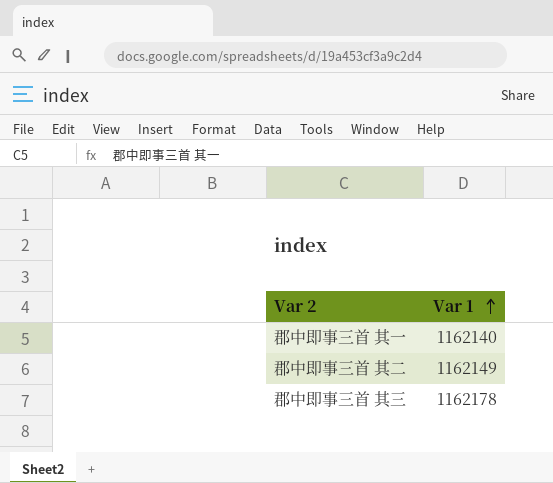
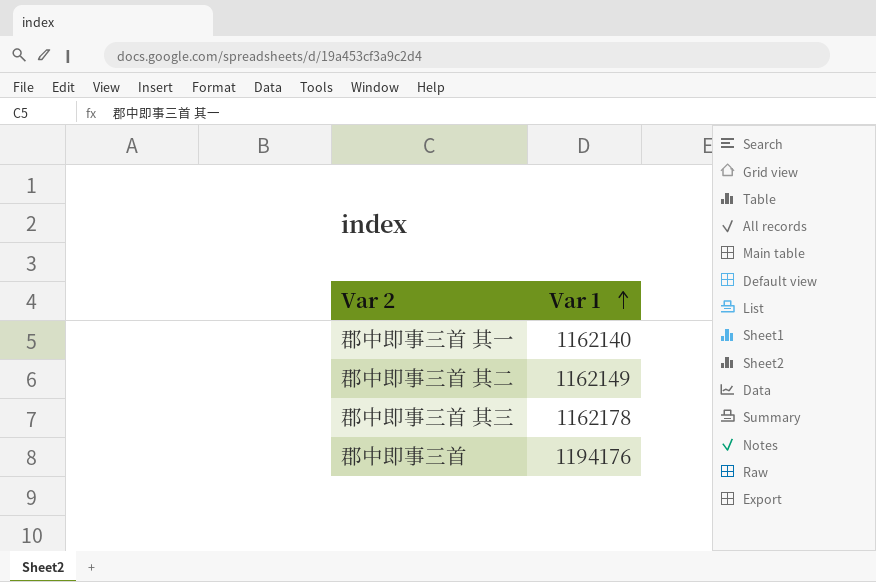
row 郡中即事三首: none -> 1194176

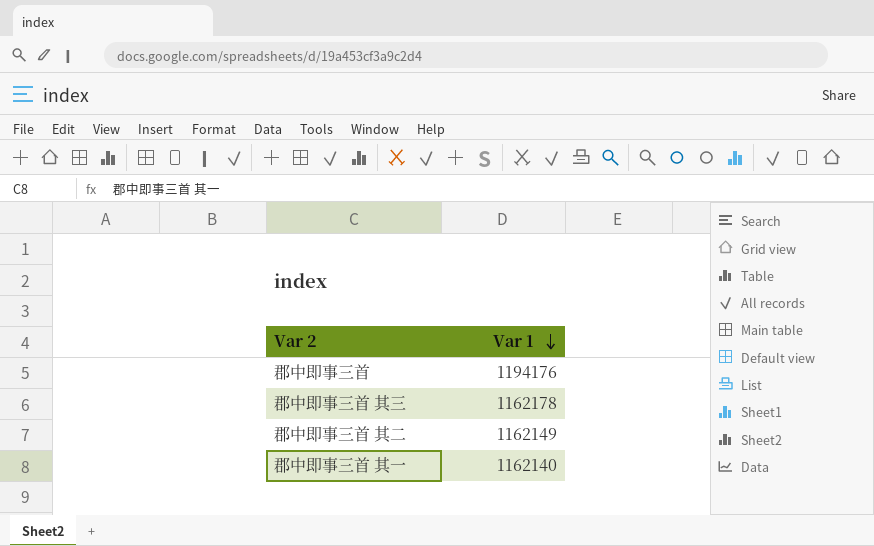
row order: Var 1 ascending -> Var 1 descending

